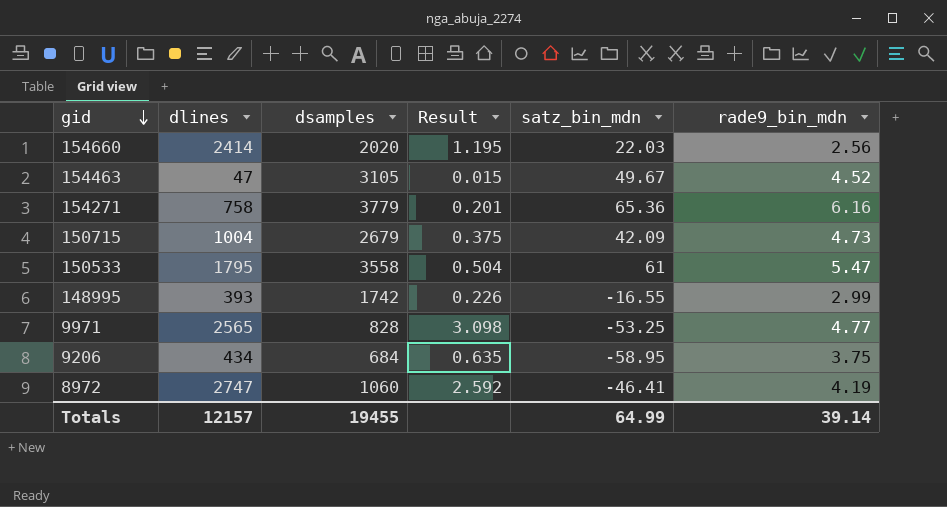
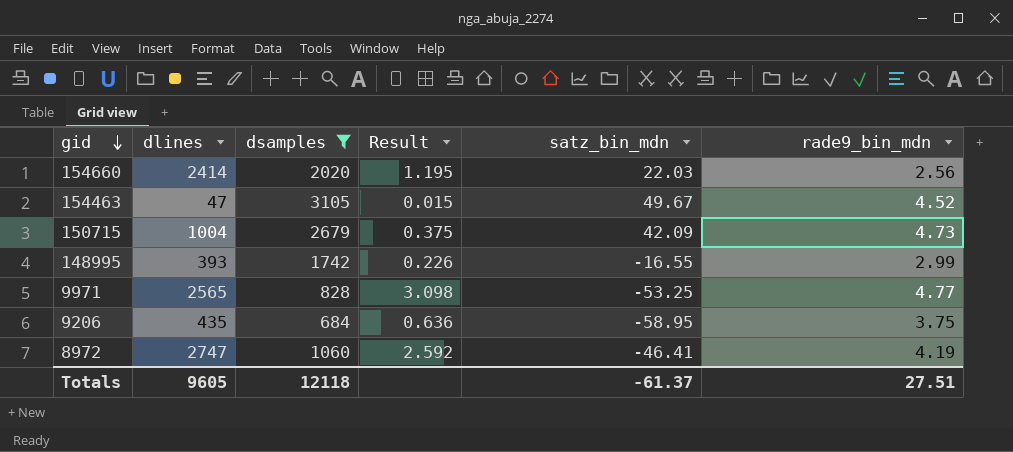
filter: none -> dsamples <= 3105
9206 | dlines: 434 -> 435
9206 | Result: 0.635 -> 0.636
Totals | dlines: 12157 -> 9605
Totals | dsamples: 19455 -> 12118
Totals | satz_bin_mdn: 64.99 -> -61.37
Totals | rade9_bin_mdn: 39.14 -> 27.51

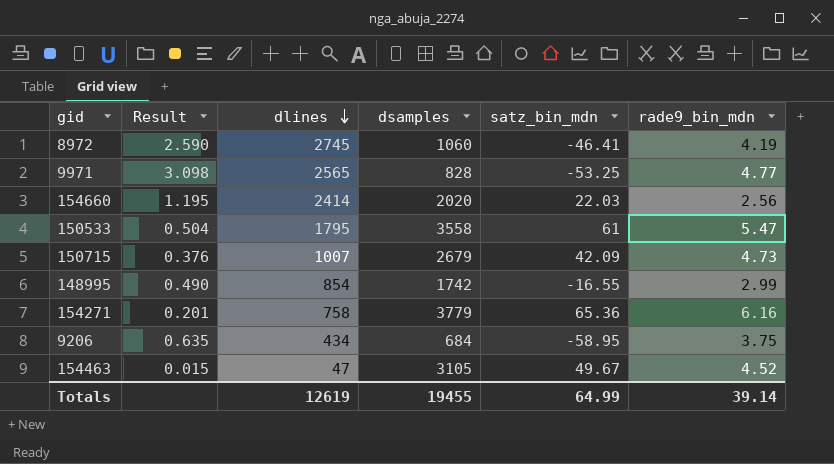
filter: dsamples <= 3105 -> none
row order: gid descending -> dlines descending
column Result | position: 4 -> 2
8972 | Result: 2.592 -> 2.590
8972 | dlines: 2747 -> 2745
150715 | Result: 0.375 -> 0.376
150715 | dlines: 1004 -> 1007
148995 | Result: 0.226 -> 0.490
148995 | dlines: 393 -> 854
9206 | Result: 0.636 -> 0.635
9206 | dlines: 435 -> 434
Totals | dlines: 9605 -> 12619
Totals | dsamples: 12118 -> 19455
Totals | satz_bin_mdn: -61.37 -> 64.99
Totals | rade9_bin_mdn: 27.51 -> 39.14

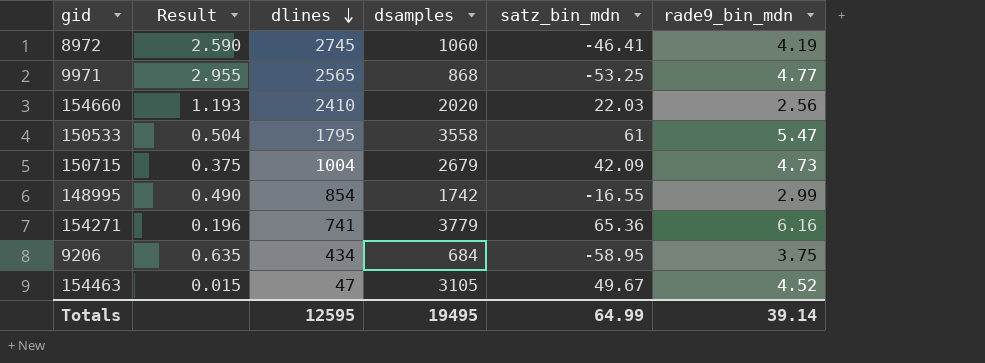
9971 | Result: 3.098 -> 2.955
9971 | dsamples: 828 -> 868
154660 | Result: 1.195 -> 1.193
154660 | dlines: 2414 -> 2410
150715 | Result: 0.376 -> 0.375
150715 | dlines: 1007 -> 1004
154271 | Result: 0.201 -> 0.196
154271 | dlines: 758 -> 741
Totals | dlines: 12619 -> 12595
Totals | dsamples: 19455 -> 19495

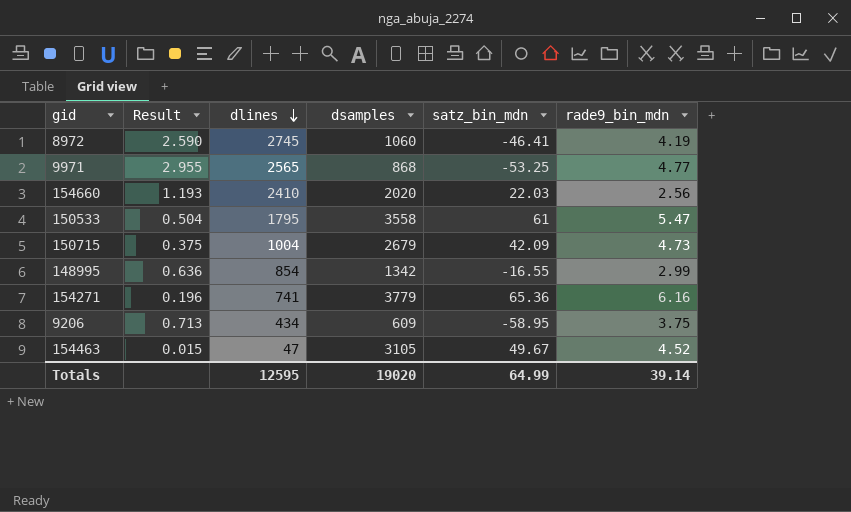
148995 | Result: 0.490 -> 0.636
148995 | dsamples: 1742 -> 1342
9206 | Result: 0.635 -> 0.713
9206 | dsamples: 684 -> 609
Totals | dsamples: 19495 -> 19020

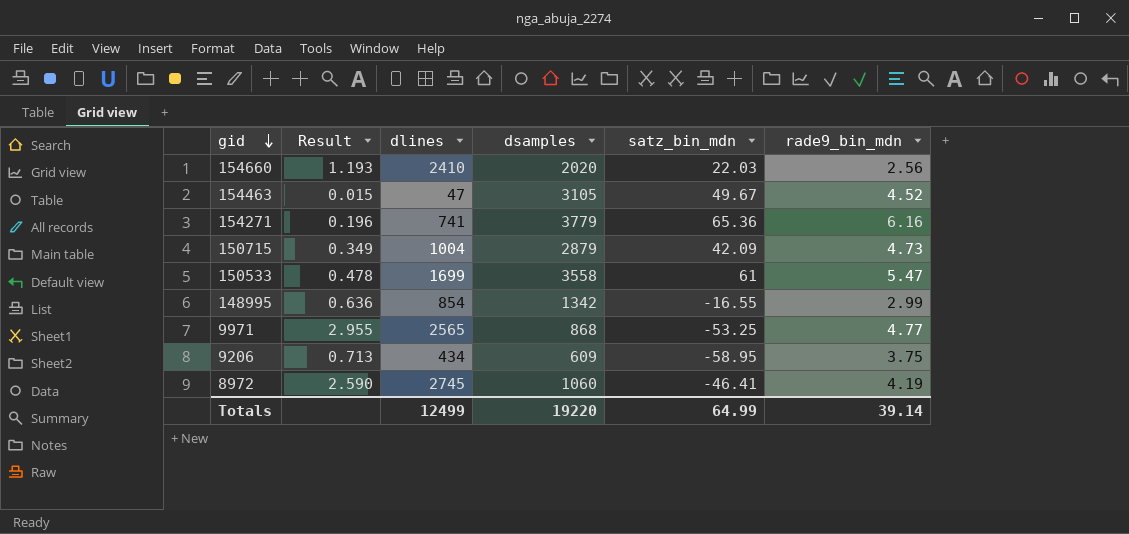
row order: dlines descending -> gid descending
150715 | Result: 0.375 -> 0.349
150715 | dsamples: 2679 -> 2879
150533 | Result: 0.504 -> 0.478
150533 | dlines: 1795 -> 1699
Totals | dlines: 12595 -> 12499
Totals | dsamples: 19020 -> 19220

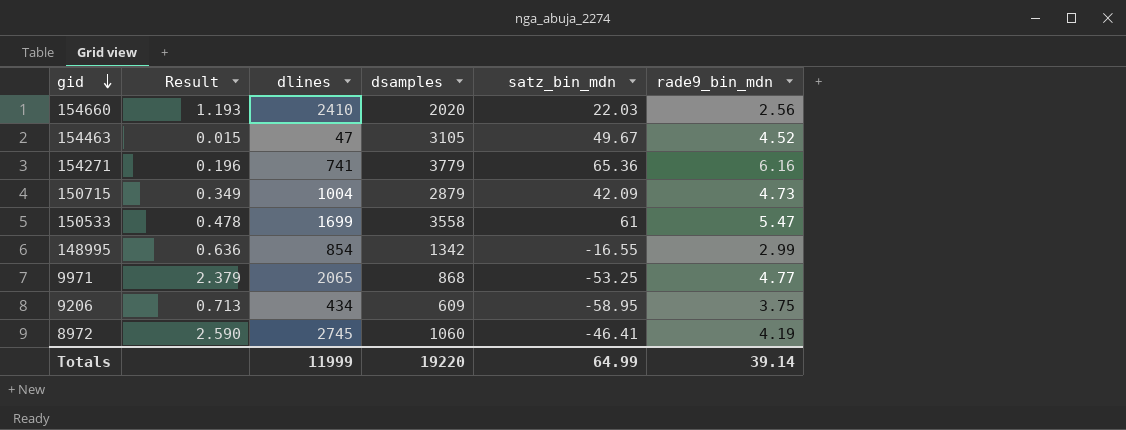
9971 | Result: 2.955 -> 2.379
9971 | dlines: 2565 -> 2065
Totals | dlines: 12499 -> 11999

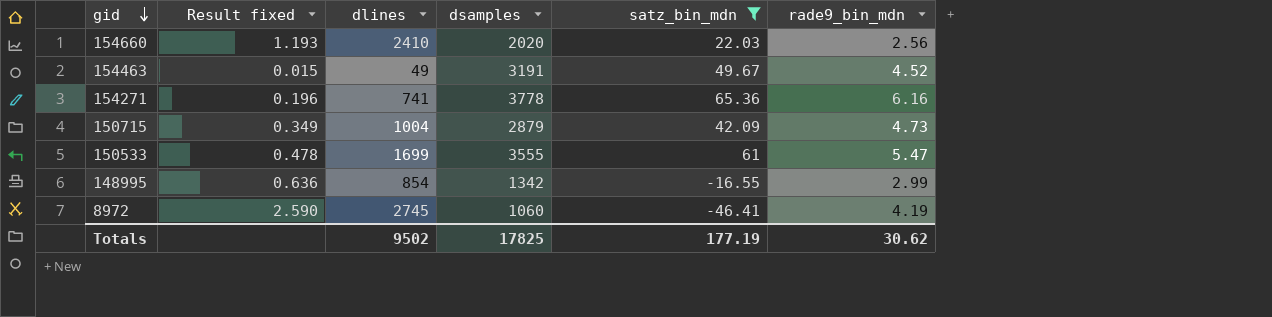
filter: none -> satz_bin_mdn >= -46.41
column name: Result -> Result fixed
154463 | dlines: 47 -> 49
154463 | dsamples: 3105 -> 3191
154271 | dsamples: 3779 -> 3778
150533 | dsamples: 3558 -> 3555
Totals | dlines: 11999 -> 9502
Totals | dsamples: 19220 -> 17825
Totals | satz_bin_mdn: 64.99 -> 177.19
Totals | rade9_bin_mdn: 39.14 -> 30.62

